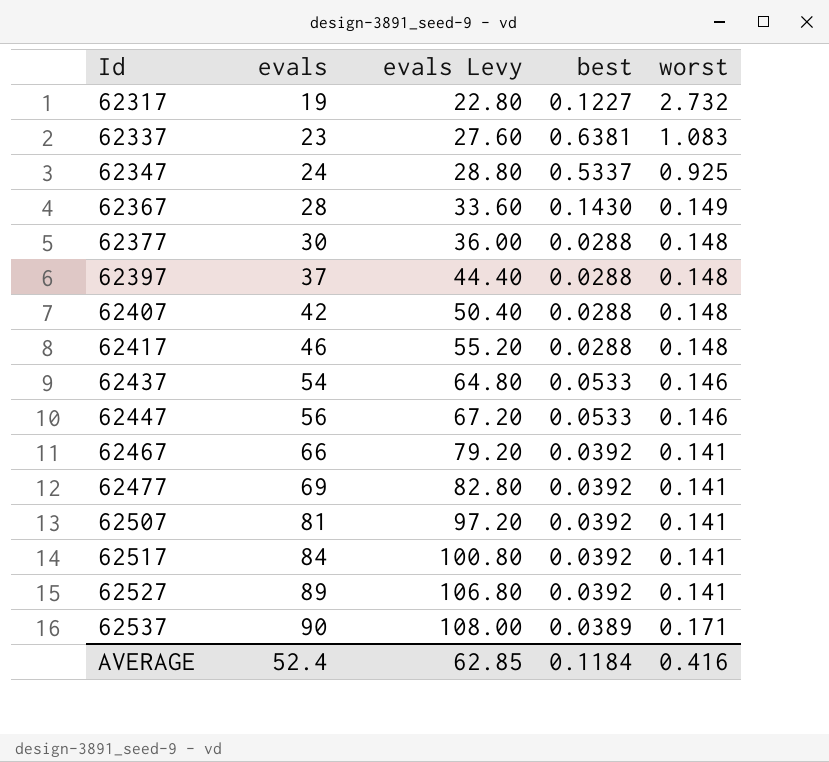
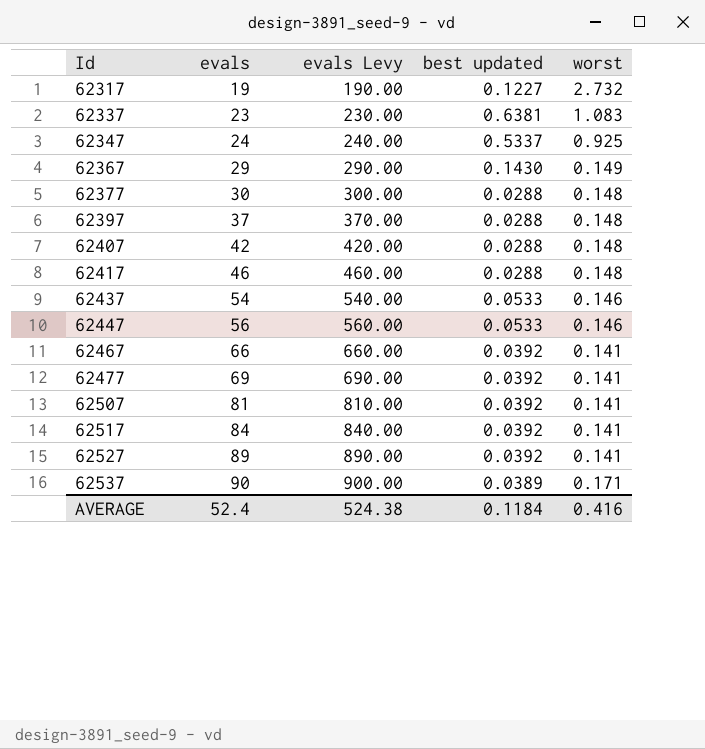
column evals Levy | formula: [evals] * 1.2 -> [evals] * 10
column name: best -> best updated
62367 | evals: 28 -> 29
AVERAGE | evals Levy: 62.85 -> 524.38

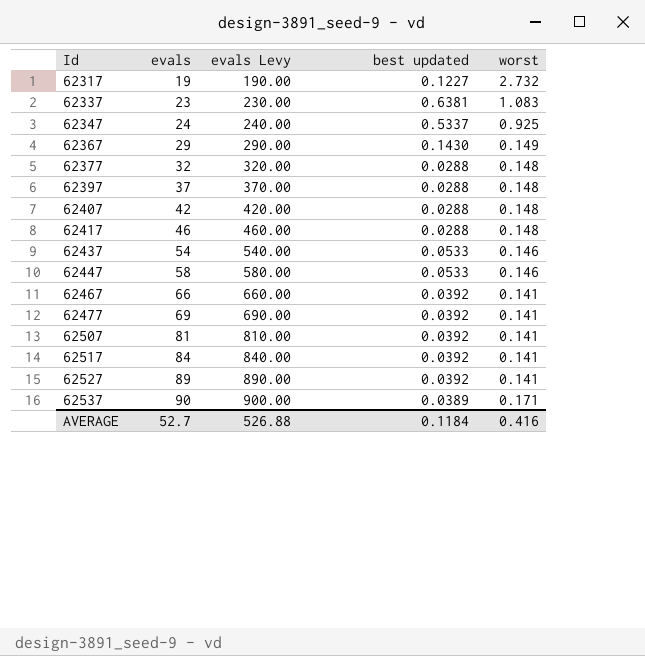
62377 | evals: 30 -> 32
62377 | evals Levy: 300.00 -> 320.00
62447 | evals: 56 -> 58
62447 | evals Levy: 560.00 -> 580.00
AVERAGE | evals: 52.4 -> 52.7
AVERAGE | evals Levy: 524.38 -> 526.88

